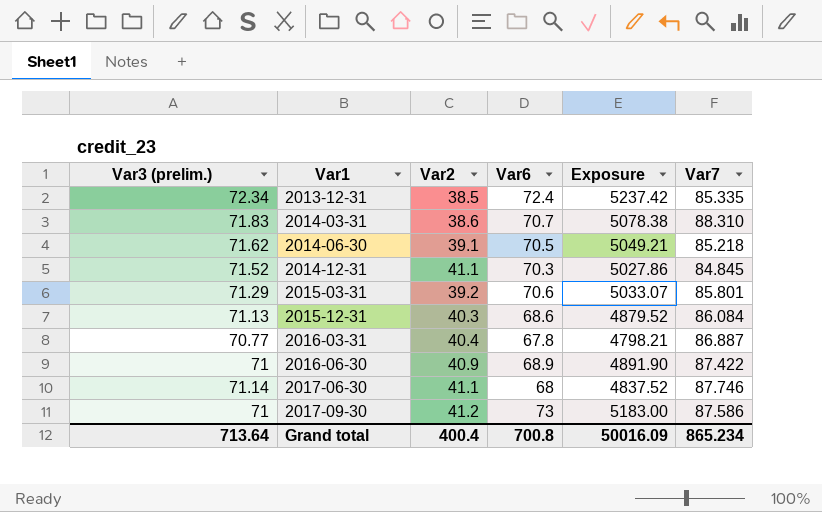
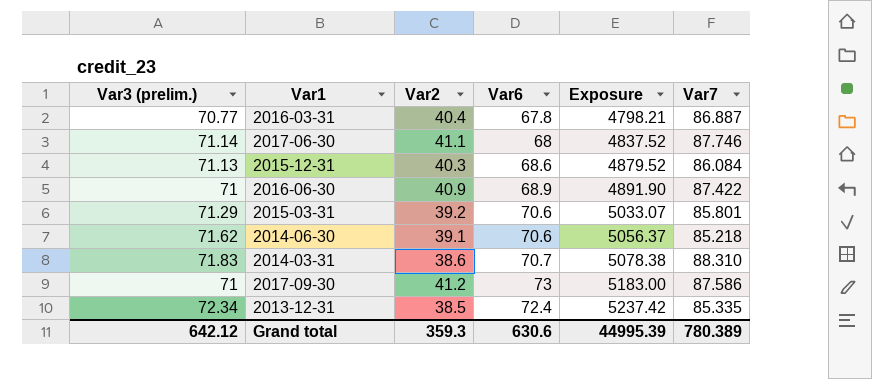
row order: Var1 ascending -> Exposure ascending
row 2014-12-31: 71.52 | 41.1 | 70.3 | 5027.86 | 84.845 -> none
2014-06-30 | Var6: 70.5 -> 70.6
2014-06-30 | Exposure: 5049.21 -> 5056.37
Grand total | Var3 (prelim.): 713.64 -> 642.12
Grand total | Var2: 400.4 -> 359.3
Grand total | Var6: 700.8 -> 630.6
Grand total | Exposure: 50016.09 -> 44995.39
Grand total | Var7: 865.234 -> 780.389

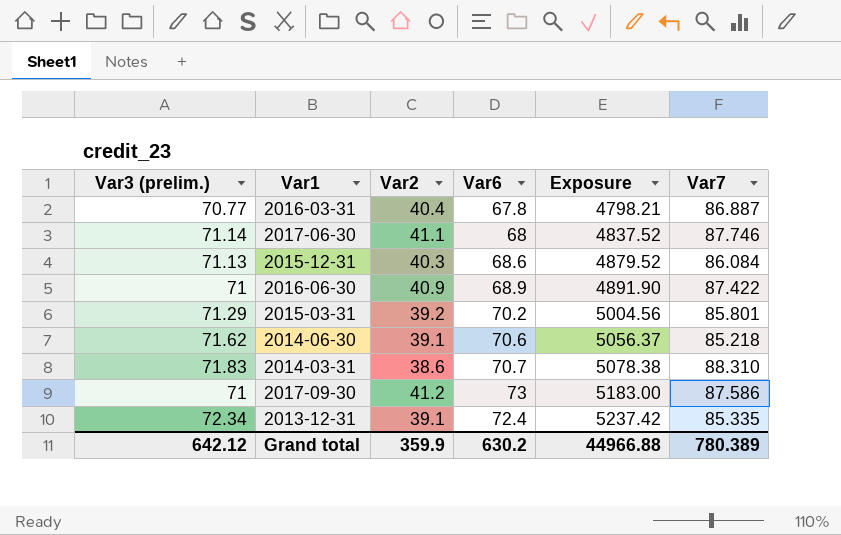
2015-03-31 | Var6: 70.6 -> 70.2
2015-03-31 | Exposure: 5033.07 -> 5004.56
2013-12-31 | Var2: 38.5 -> 39.1
Grand total | Var2: 359.3 -> 359.9
Grand total | Var6: 630.6 -> 630.2
Grand total | Exposure: 44995.39 -> 44966.88

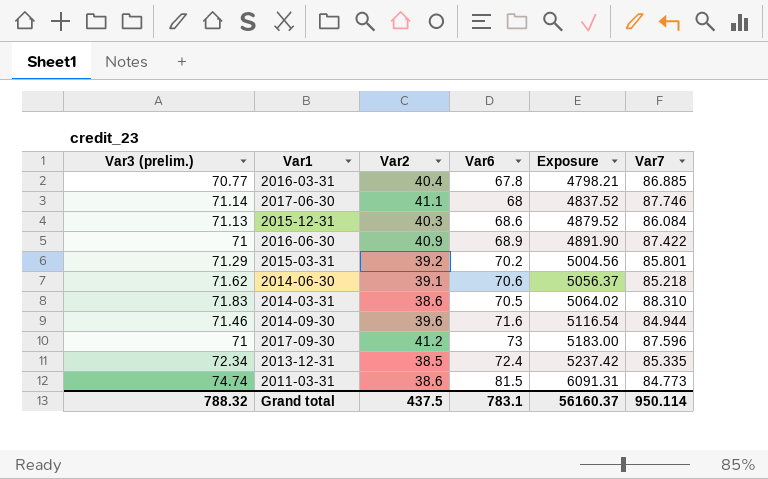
2016-03-31 | Var7: 86.887 -> 86.885
2014-03-31 | Var6: 70.7 -> 70.5
2014-03-31 | Exposure: 5078.38 -> 5064.02
row 2014-09-30: none -> 71.46 | 39.6 | 71.6 | 5116.54 | 84.944
2017-09-30 | Var7: 87.586 -> 87.596
2013-12-31 | Var2: 39.1 -> 38.5
row 2011-03-31: none -> 74.74 | 38.6 | 81.5 | 6091.31 | 84.773
Grand total | Var3 (prelim.): 642.12 -> 788.32
Grand total | Var2: 359.9 -> 437.5
Grand total | Var6: 630.2 -> 783.1
Grand total | Exposure: 44966.88 -> 56160.37
Grand total | Var7: 780.389 -> 950.114

